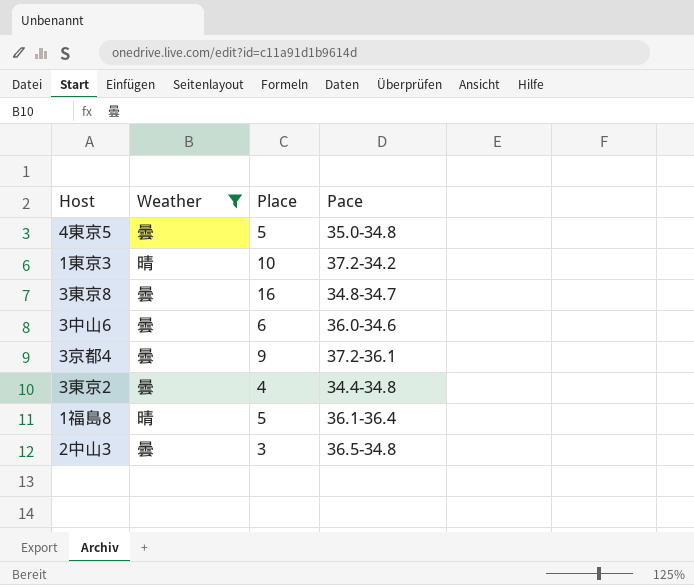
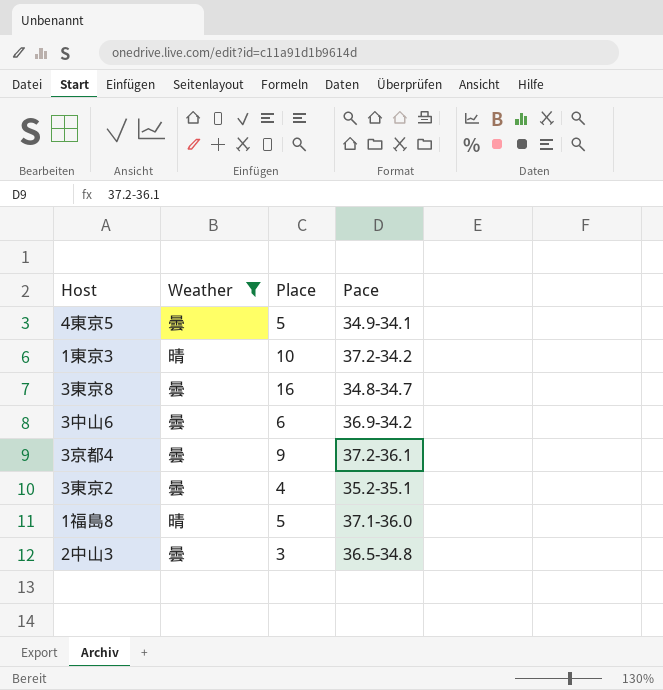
4東京5 | Pace: 35.0-34.8 -> 34.9-34.1
3中山6 | Pace: 36.0-34.6 -> 36.9-34.2
3東京2 | Pace: 34.4-34.8 -> 35.2-35.1
1福島8 | Pace: 36.1-36.4 -> 37.1-36.0

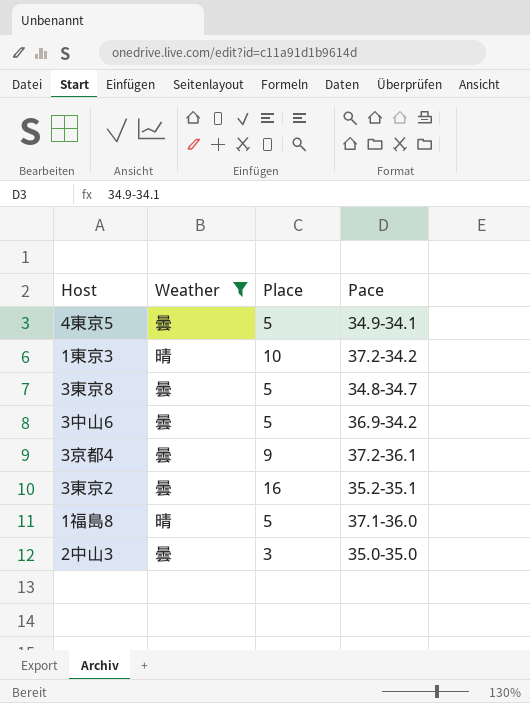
3東京8 | Place: 16 -> 5
3中山6 | Place: 6 -> 5
3東京2 | Place: 4 -> 16
2中山3 | Pace: 36.5-34.8 -> 35.0-35.0

